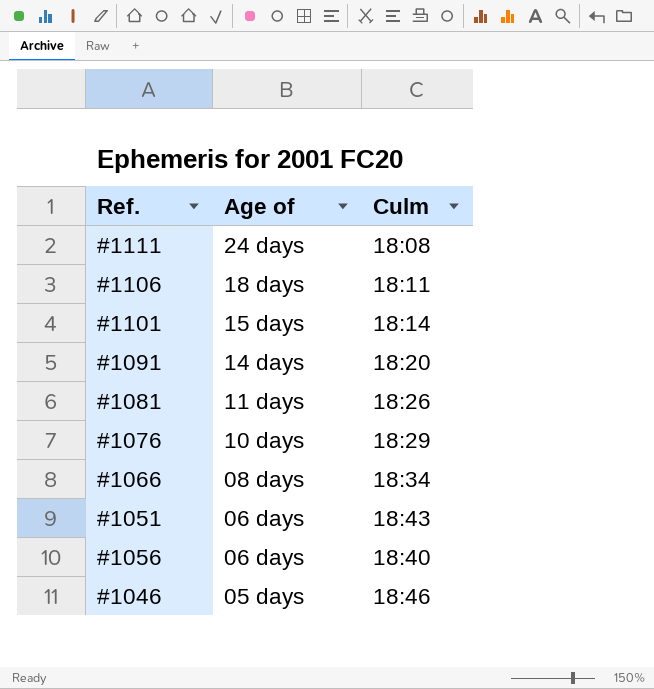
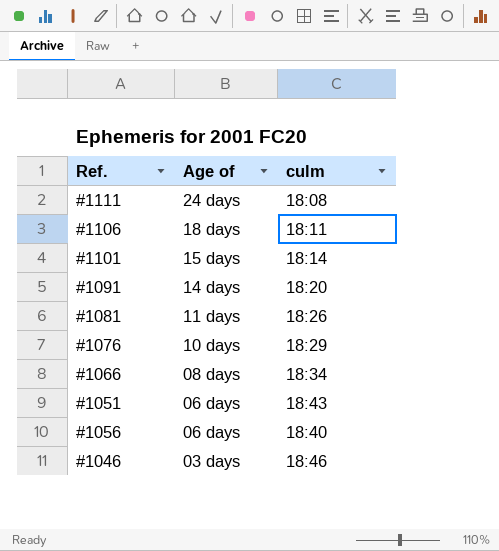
column name: Culm -> culm
#1046 | Age of: 05 days -> 03 days

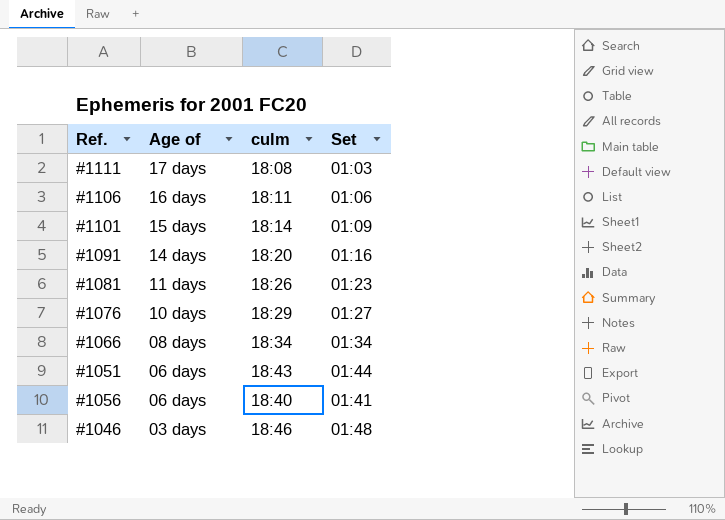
column Set | position: none -> 4
#1111 | Age of: 24 days -> 17 days
#1106 | Age of: 18 days -> 16 days

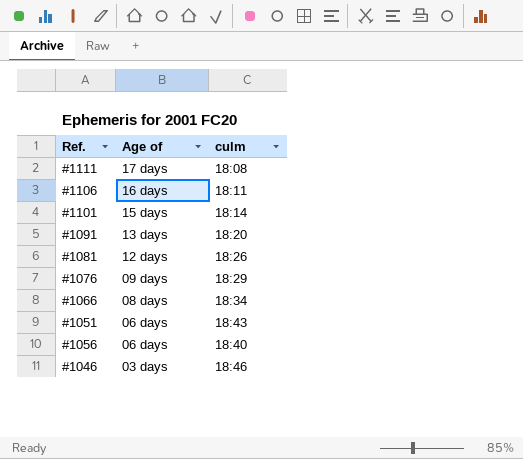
column Set | position: 4 -> none
#1091 | Age of: 14 days -> 13 days
#1081 | Age of: 11 days -> 12 days
#1076 | Age of: 10 days -> 09 days

